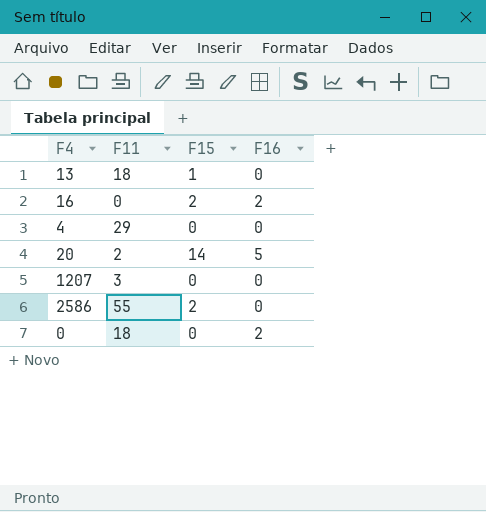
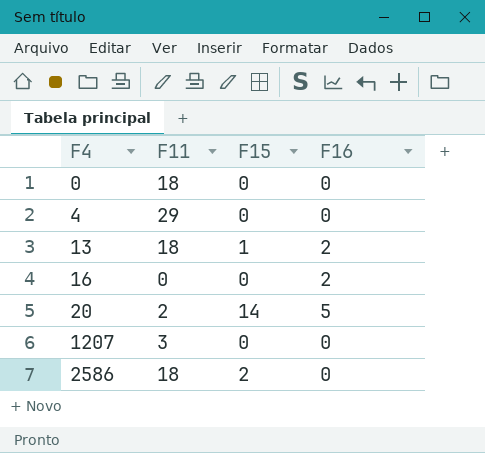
row order: none -> F4 ascending
0 | F16: 2 -> 0
13 | F16: 0 -> 2
16 | F15: 2 -> 0
2586 | F11: 55 -> 18

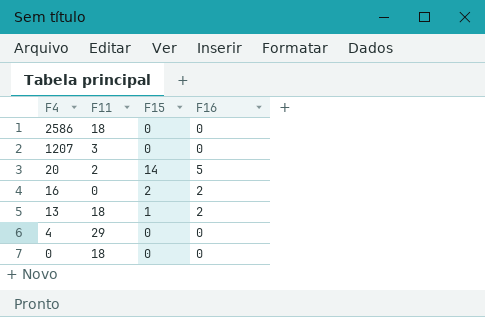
row order: F4 ascending -> F4 descending
2586 | F15: 2 -> 0
16 | F15: 0 -> 2

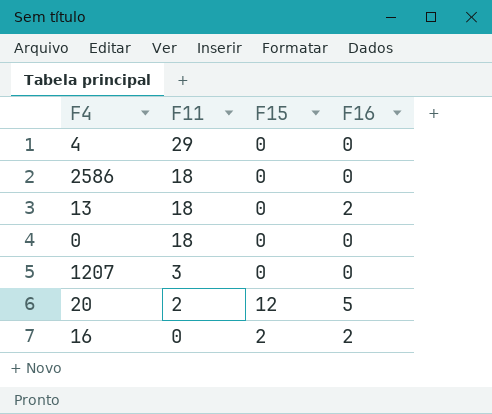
row order: F4 descending -> F11 descending
13 | F15: 1 -> 0
20 | F15: 14 -> 12

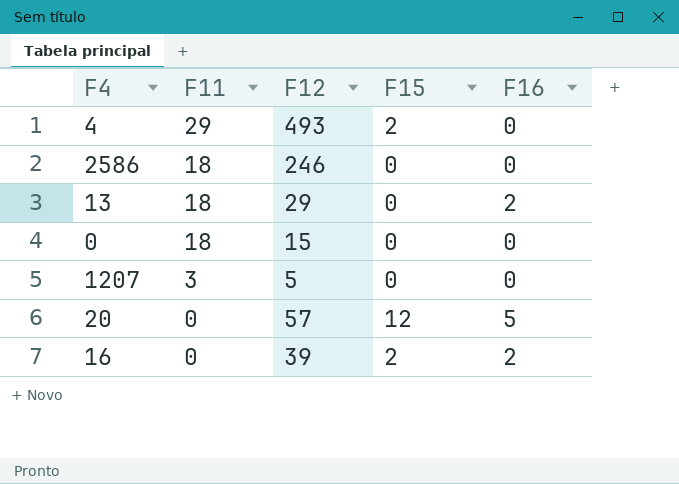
column F12 | position: none -> 3
4 | F15: 0 -> 2
20 | F11: 2 -> 0

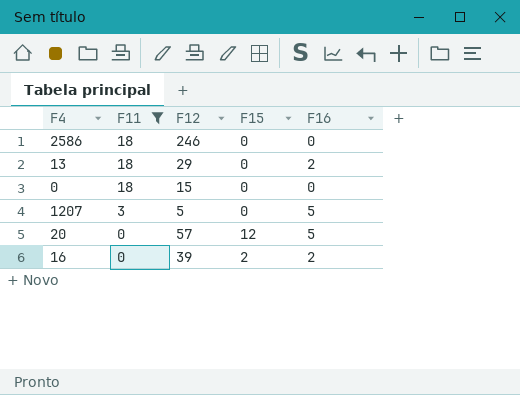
filter: none -> F11 != 29
1207 | F16: 0 -> 5

